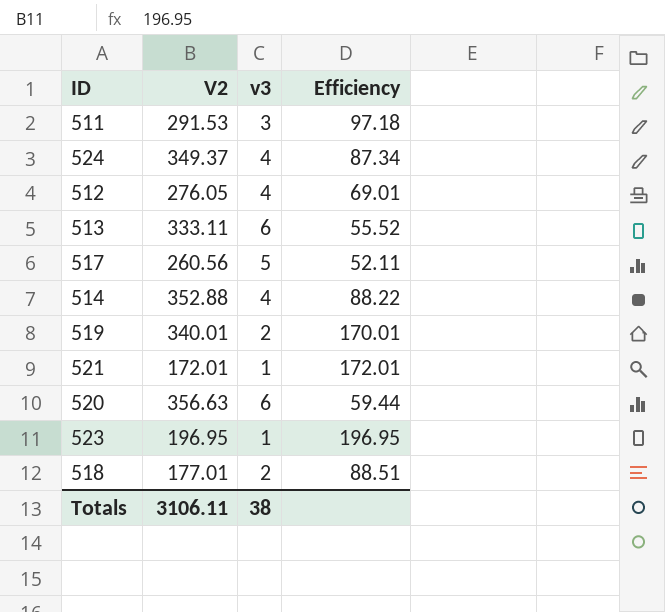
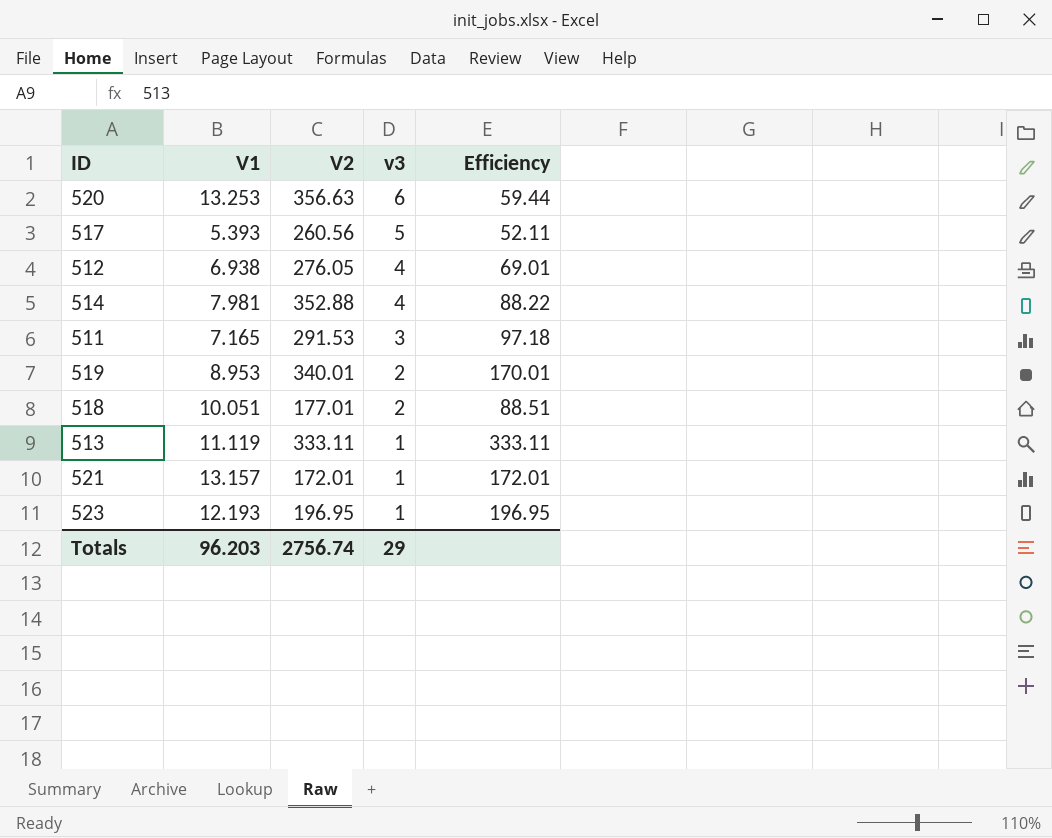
row order: none -> v3 descending
column V1 | position: none -> 2
row 524: 349.37 | 4 | 87.34 -> none
513 | v3: 6 -> 1
513 | Efficiency: 55.52 -> 333.11
Totals | V2: 3106.11 -> 2756.74
Totals | v3: 38 -> 29

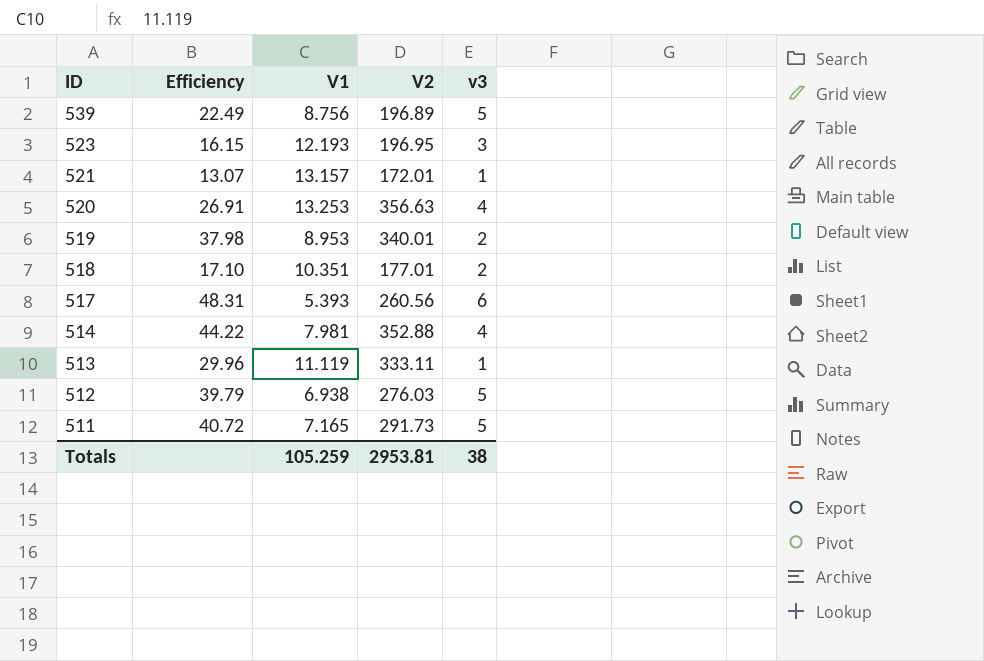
row order: v3 descending -> ID descending
column Efficiency | formula: [V2] / [v3] -> [V2] / [V1]
column Efficiency | position: 5 -> 2
row 539: none -> 22.49 | 8.756 | 196.89 | 5
523 | v3: 1 -> 3
520 | v3: 6 -> 4
518 | V1: 10.051 -> 10.351
517 | v3: 5 -> 6
512 | V2: 276.05 -> 276.03
512 | v3: 4 -> 5
511 | V2: 291.53 -> 291.73
511 | v3: 3 -> 5
Totals | V1: 96.203 -> 105.259
Totals | V2: 2756.74 -> 2953.81
Totals | v3: 29 -> 38

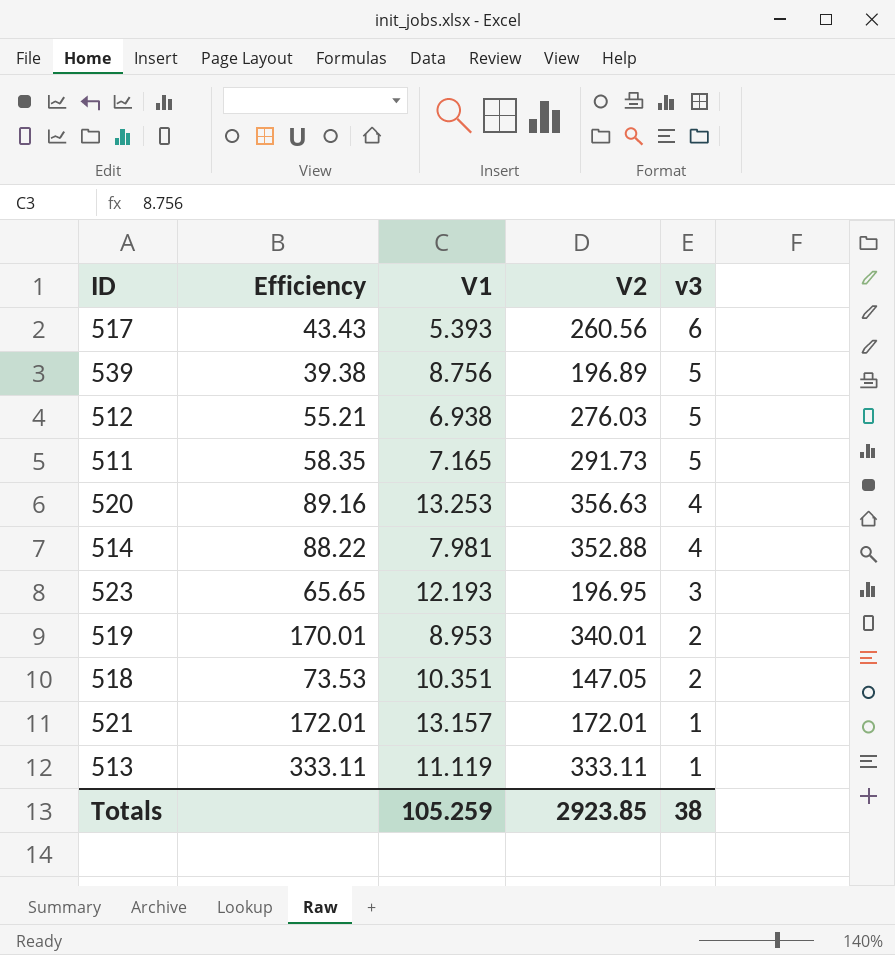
row order: ID descending -> v3 descending
column Efficiency | formula: [V2] / [V1] -> [V2] / [v3]
518 | V2: 177.01 -> 147.05
Totals | V2: 2953.81 -> 2923.85

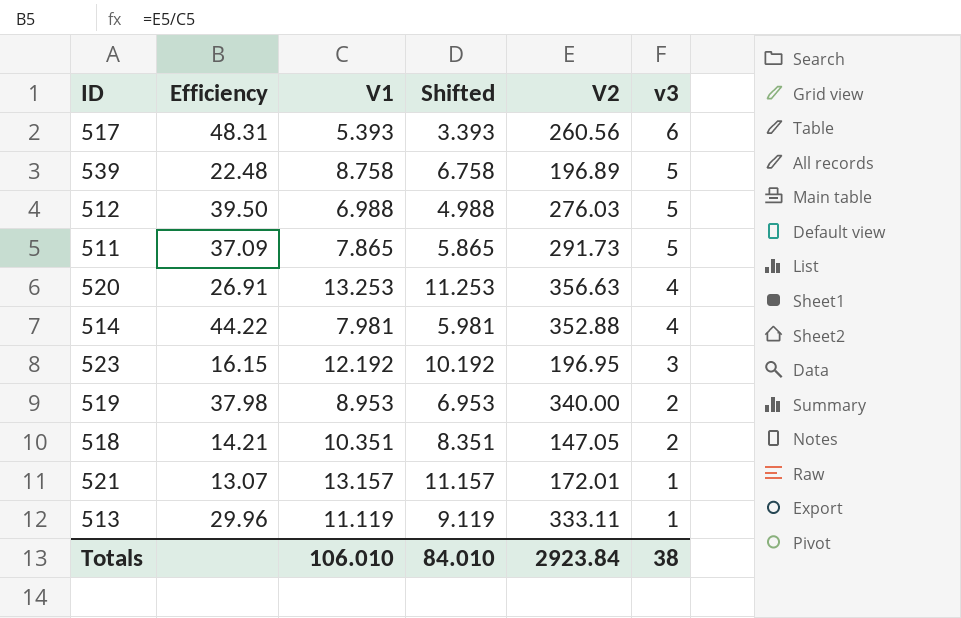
column Efficiency | formula: [V2] / [v3] -> [V2] / [V1]
column Shifted | formula: none -> [V1] - 2
539 | V1: 8.756 -> 8.758
512 | V1: 6.938 -> 6.988
511 | V1: 7.165 -> 7.865
523 | V1: 12.193 -> 12.192
519 | V2: 340.01 -> 340.00
Totals | V1: 105.259 -> 106.010
Totals | V2: 2923.85 -> 2923.84

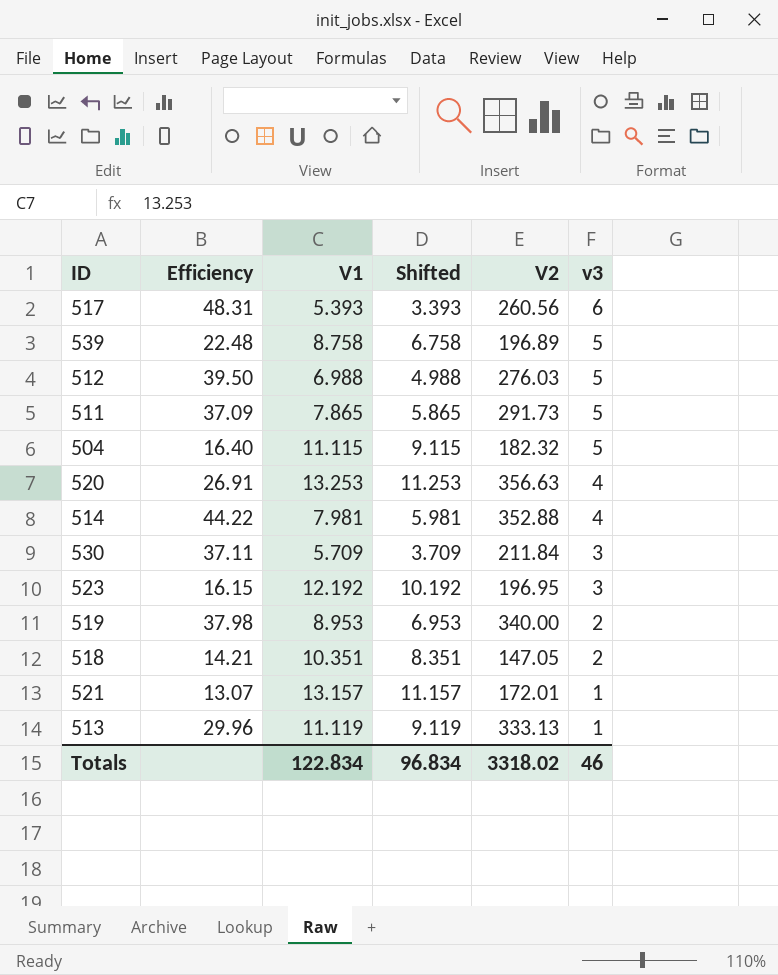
row 504: none -> 16.40 | 11.115 | 9.115 | 182.32 | 5
row 530: none -> 37.11 | 5.709 | 3.709 | 211.84 | 3
513 | V2: 333.11 -> 333.13
Totals | V1: 106.010 -> 122.834
Totals | Shifted: 84.010 -> 96.834
Totals | V2: 2923.84 -> 3318.02
Totals | v3: 38 -> 46

